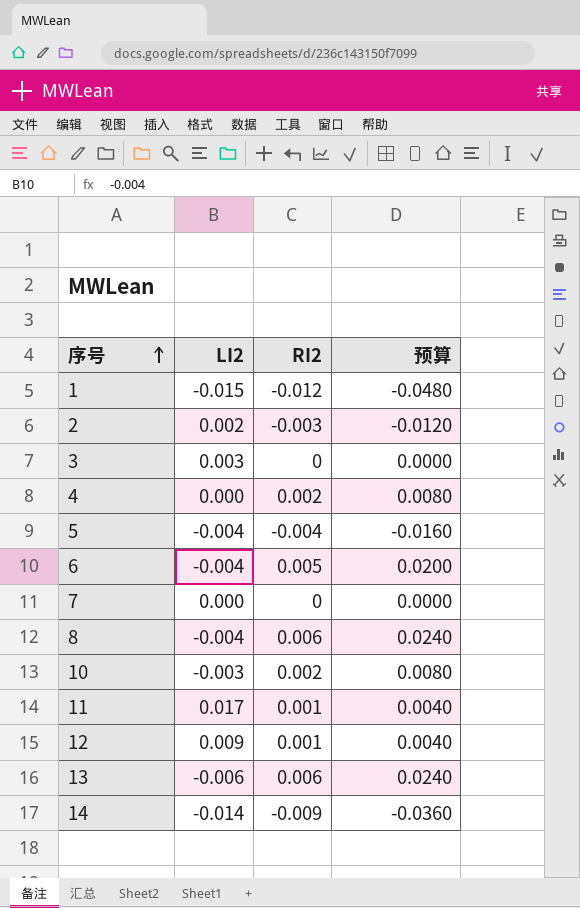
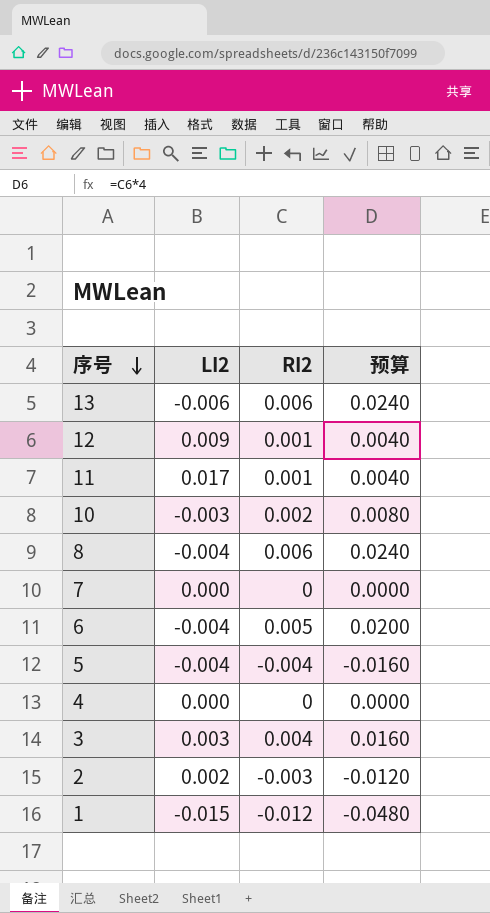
row order: 序号 ascending -> 序号 descending
row 14: -0.014 | -0.009 | -0.0360 -> none
4 | RI2: 0.002 -> 0
4 | 预算: 0.0080 -> 0.0000
3 | RI2: 0 -> 0.004
3 | 预算: 0.0000 -> 0.0160

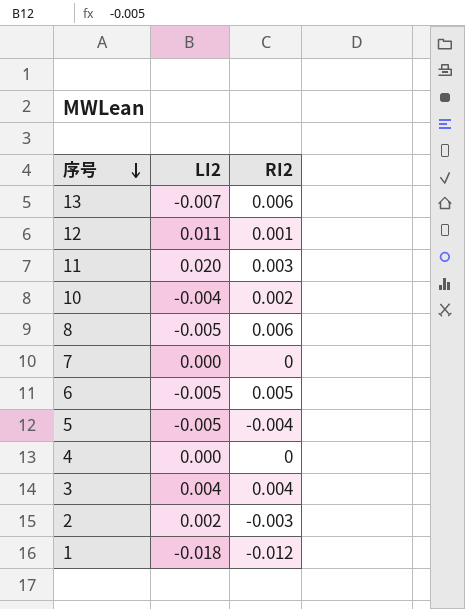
column 预算 | formula: [RI2] * 4 -> none
13 | LI2: -0.006 -> -0.007
12 | LI2: 0.009 -> 0.011
11 | LI2: 0.017 -> 0.020
11 | RI2: 0.001 -> 0.003
10 | LI2: -0.003 -> -0.004
8 | LI2: -0.004 -> -0.005
6 | LI2: -0.004 -> -0.005
5 | LI2: -0.004 -> -0.005
3 | LI2: 0.003 -> 0.004
1 | LI2: -0.015 -> -0.018

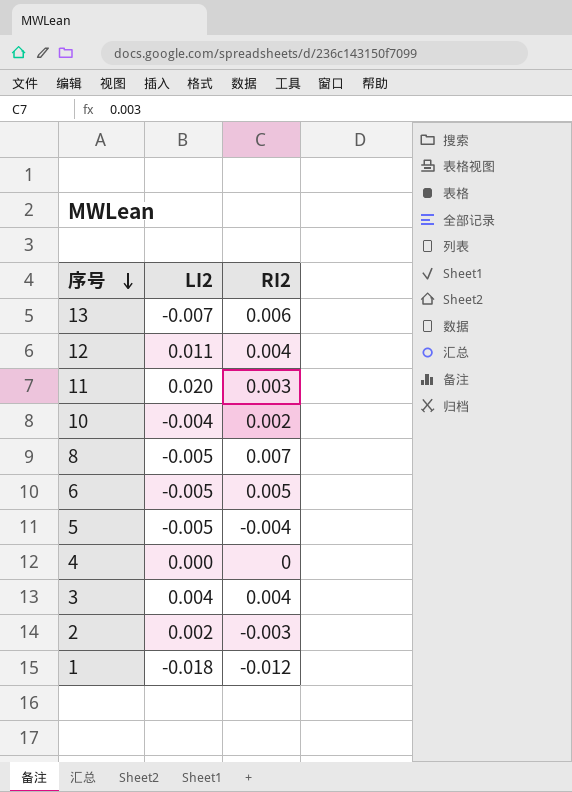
row 7: 0.000 | 0 -> none
12 | RI2: 0.001 -> 0.004
8 | RI2: 0.006 -> 0.007

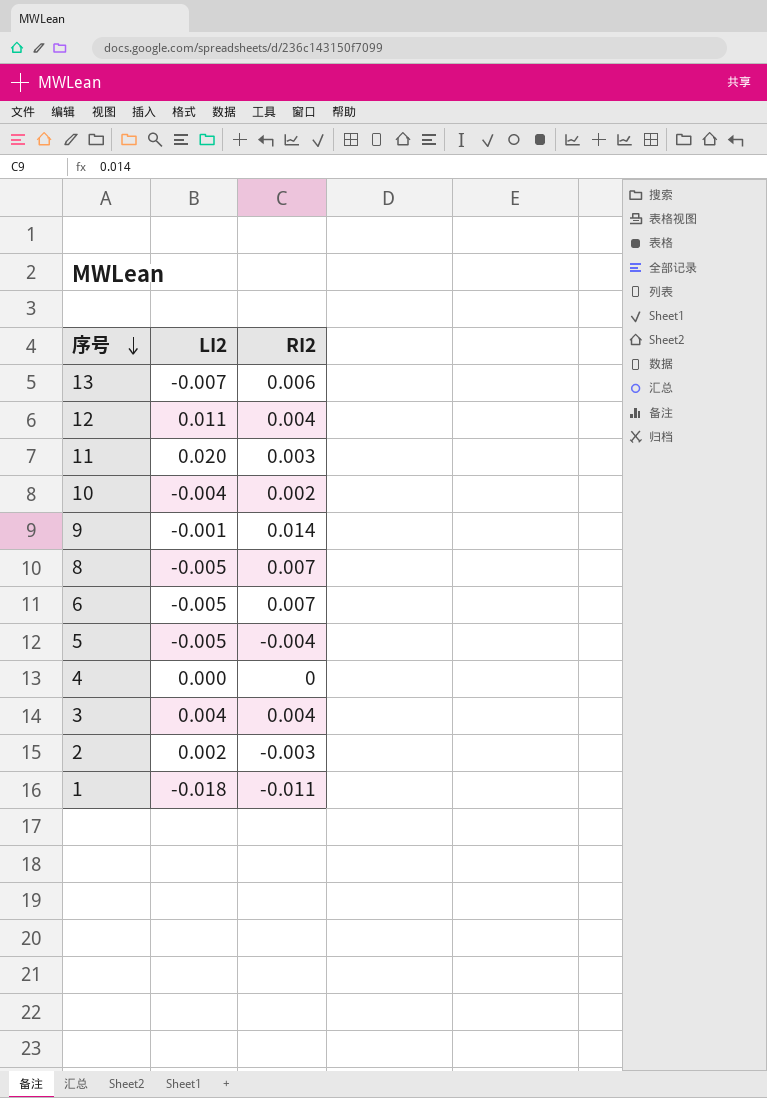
row 9: none -> -0.001 | 0.014
6 | RI2: 0.005 -> 0.007
1 | RI2: -0.012 -> -0.011

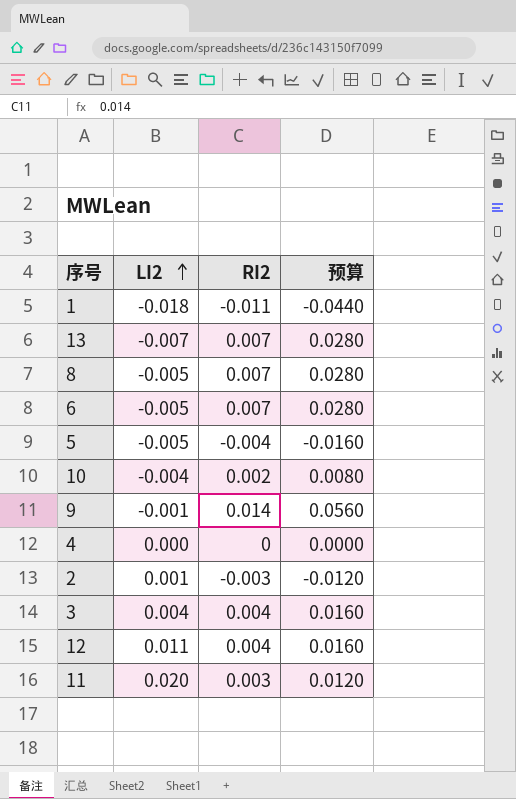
row order: 序号 descending -> LI2 ascending
column 预算 | formula: none -> [RI2] * 4
13 | RI2: 0.006 -> 0.007
2 | LI2: 0.002 -> 0.001

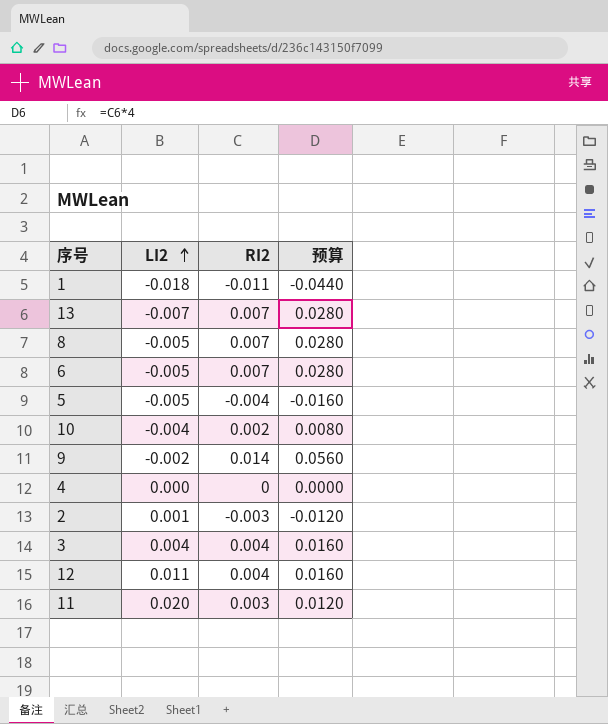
9 | LI2: -0.001 -> -0.002

